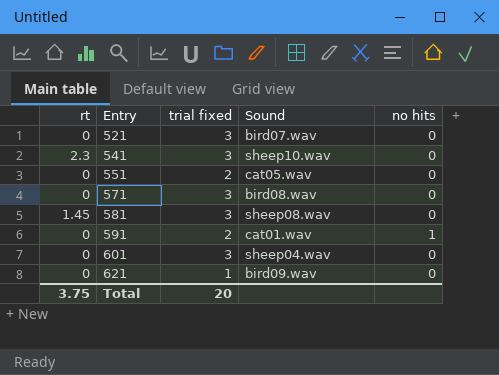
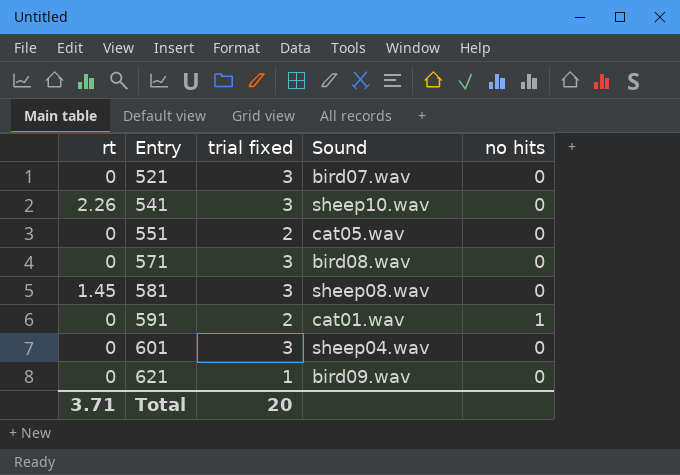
541 | rt: 2.3 -> 2.26
Total | rt: 3.75 -> 3.71

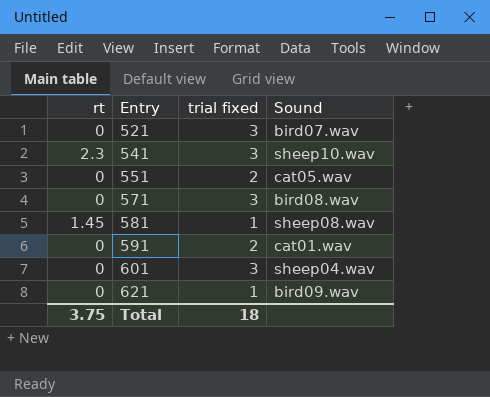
column no hits | position: 5 -> none
541 | rt: 2.26 -> 2.3
581 | trial fixed: 3 -> 1
Total | rt: 3.71 -> 3.75
Total | trial fixed: 20 -> 18

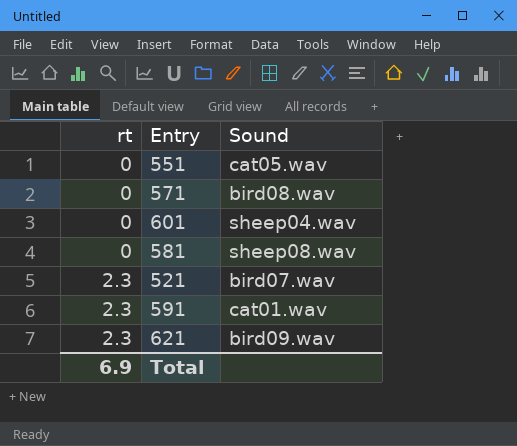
row order: Entry ascending -> rt ascending
column trial fixed | position: 3 -> none
row 541: 2.3 | 3 | sheep10.wav -> none
581 | rt: 1.45 -> 0
521 | rt: 0 -> 2.3
591 | rt: 0 -> 2.3
621 | rt: 0 -> 2.3
Total | rt: 3.75 -> 6.9

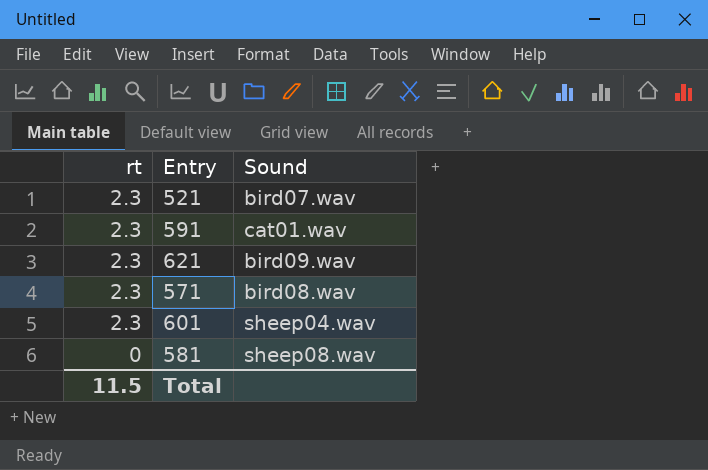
row order: rt ascending -> rt descending
row 551: 0 | cat05.wav -> none
571 | rt: 0 -> 2.3
601 | rt: 0 -> 2.3
Total | rt: 6.9 -> 11.5

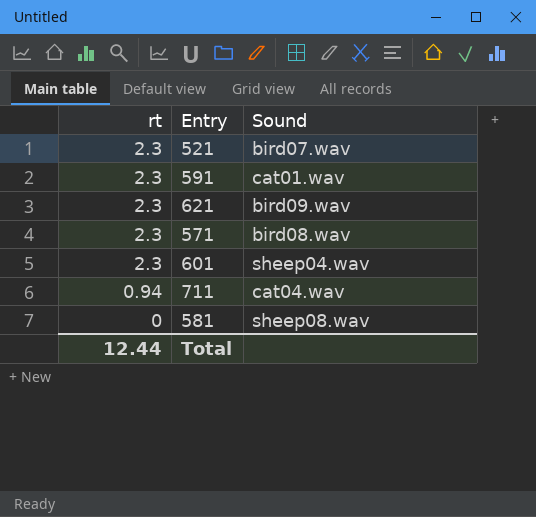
row 711: none -> 0.94 | cat04.wav
Total | rt: 11.5 -> 12.44

